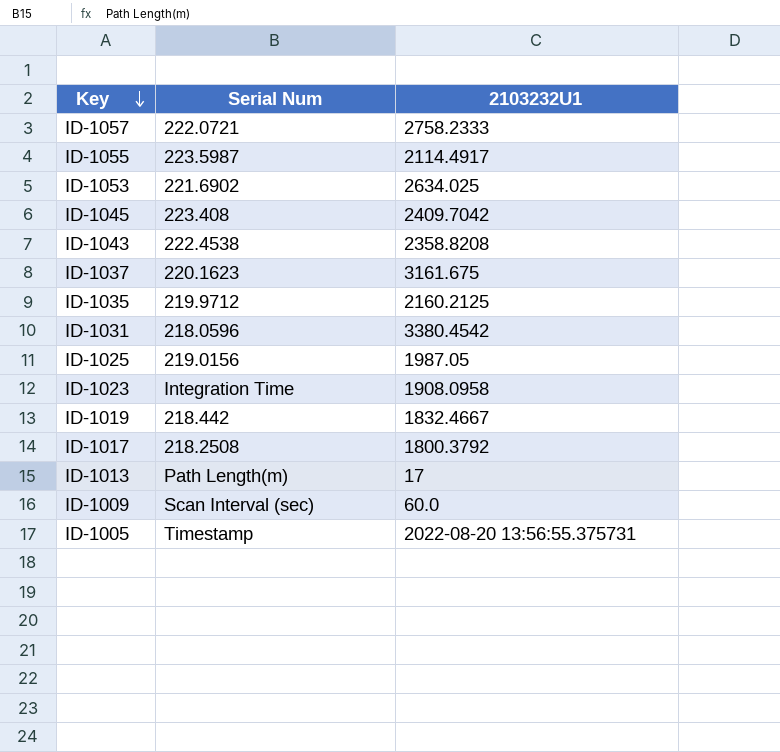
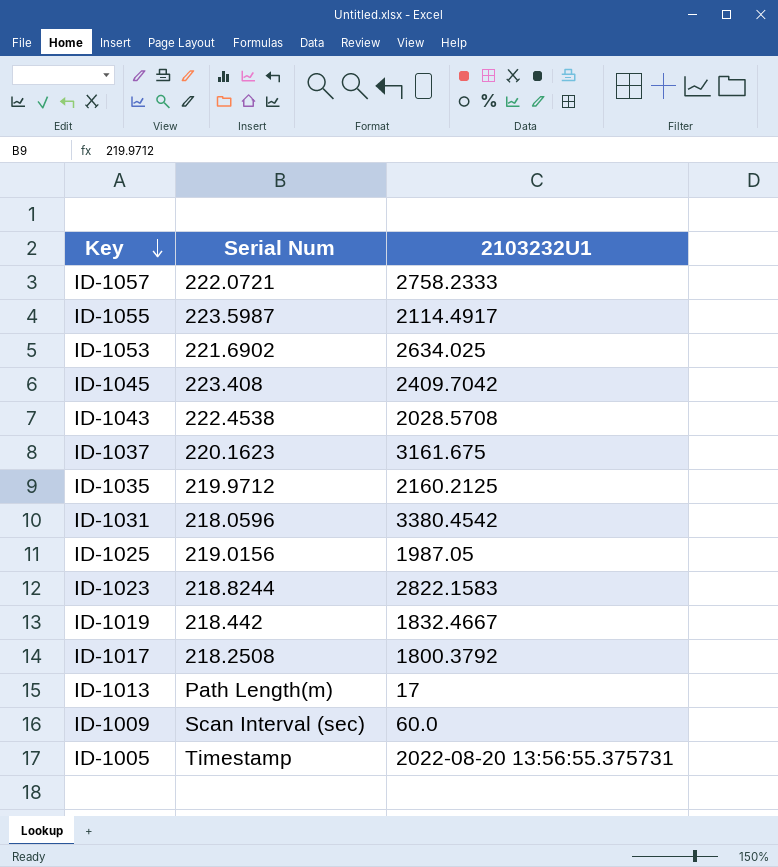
ID-1043 | 2103232U1: 2358.8208 -> 2028.5708
ID-1023 | Serial Num: Integration Time -> 218.8244
ID-1023 | 2103232U1: 1908.0958 -> 2822.1583

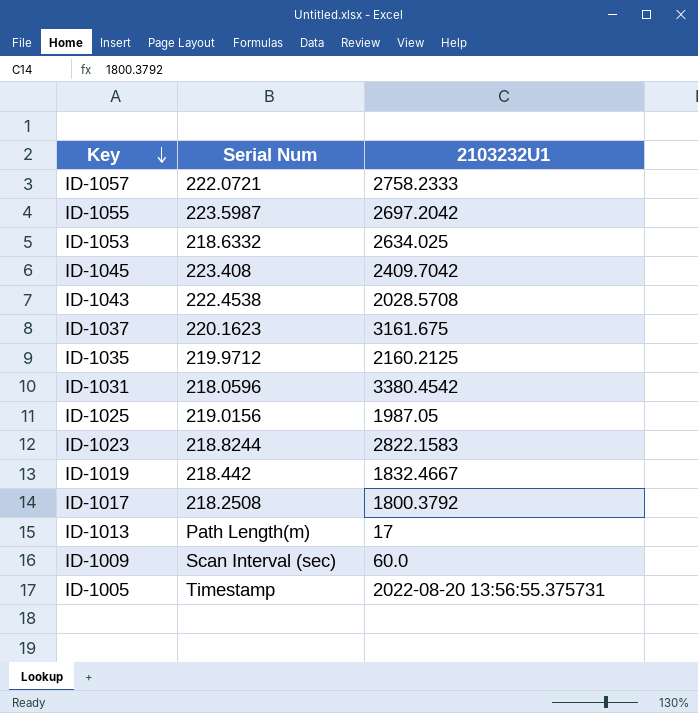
ID-1055 | 2103232U1: 2114.4917 -> 2697.2042
ID-1053 | Serial Num: 221.6902 -> 218.6332

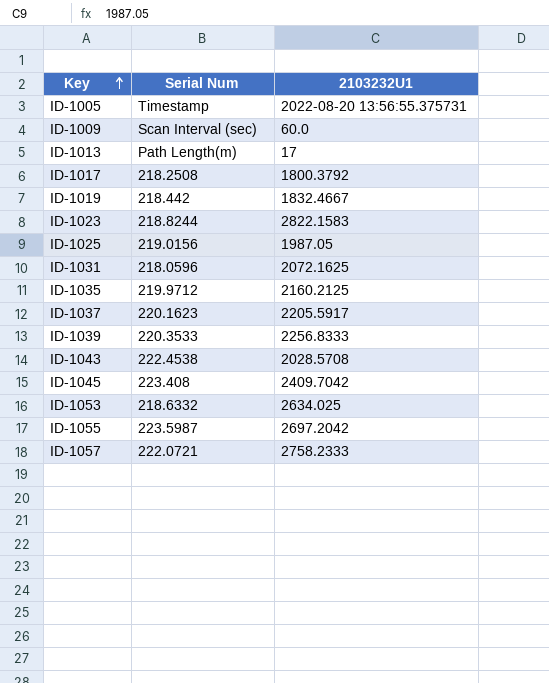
row order: Key descending -> Key ascending
ID-1031 | 2103232U1: 3380.4542 -> 2072.1625
ID-1037 | 2103232U1: 3161.675 -> 2205.5917
row ID-1039: none -> 220.3533 | 2256.8333

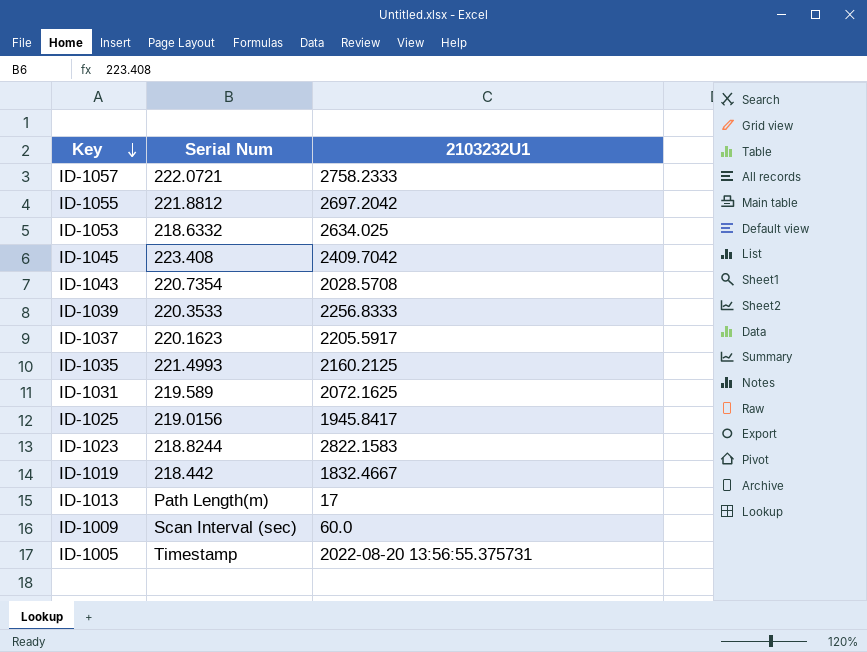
row order: Key ascending -> Key descending
row ID-1017: 218.2508 | 1800.3792 -> none
ID-1055 | Serial Num: 223.5987 -> 221.8812
ID-1043 | Serial Num: 222.4538 -> 220.7354
ID-1035 | Serial Num: 219.9712 -> 221.4993
ID-1031 | Serial Num: 218.0596 -> 219.589
ID-1025 | 2103232U1: 1987.05 -> 1945.8417

